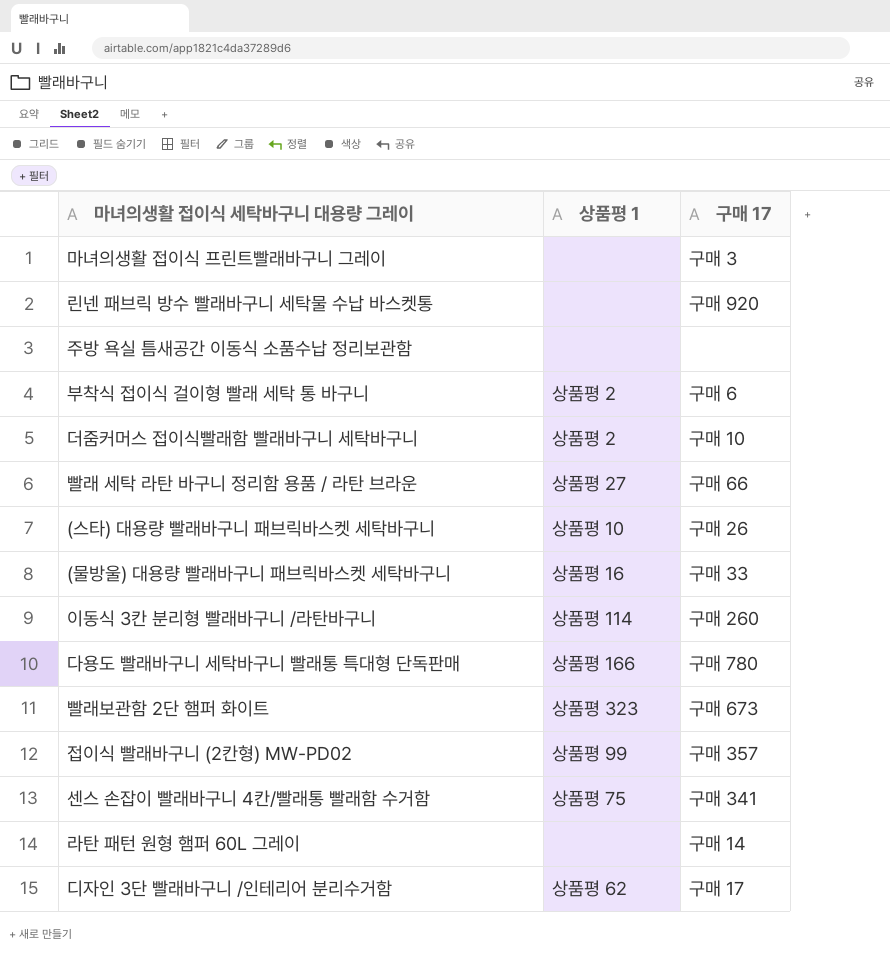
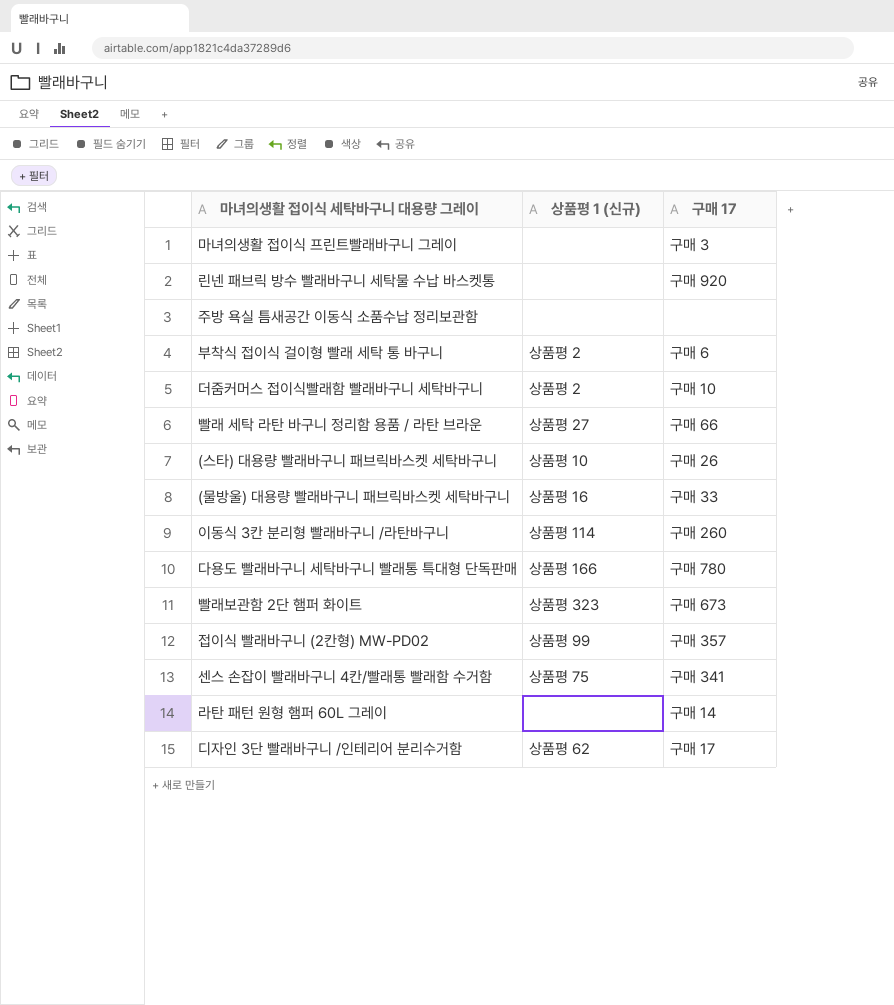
column name: 상품평 1 -> 상품평 1 (신규)

